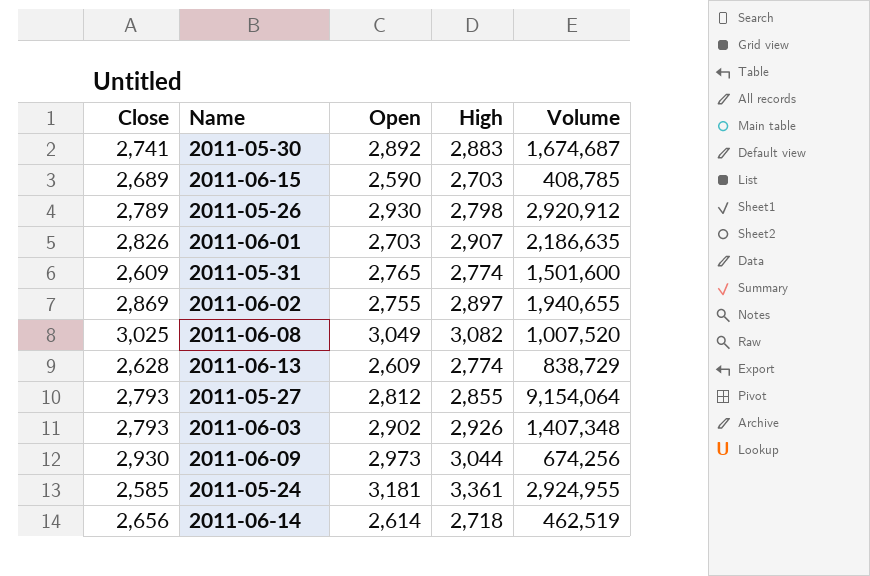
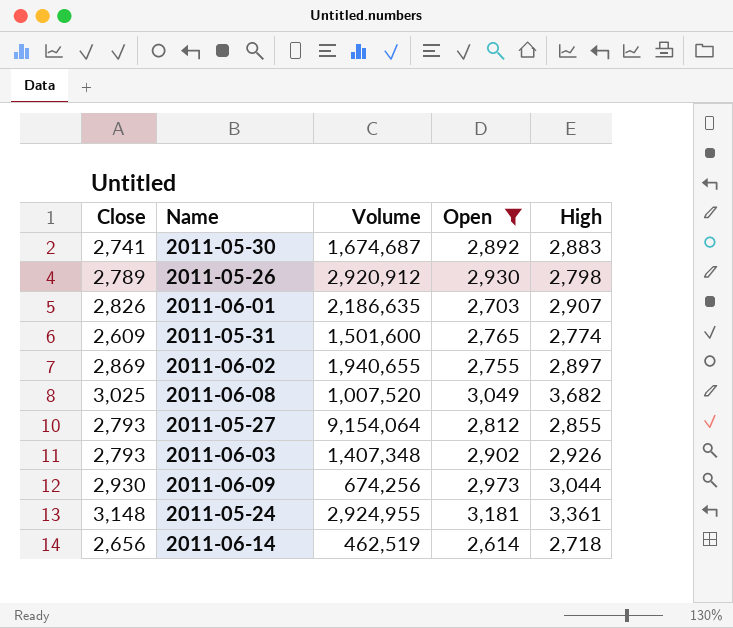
filter: none -> Open >= 2,614
column Volume | position: 5 -> 3
2011-06-08 | High: 3,082 -> 3,682
2011-05-24 | Close: 2,585 -> 3,148

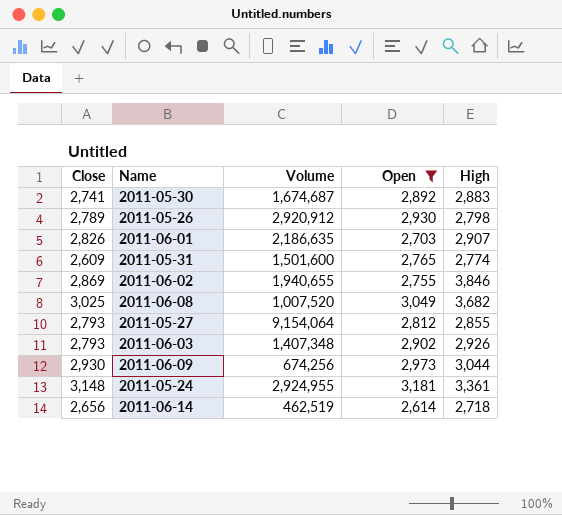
2011-06-02 | High: 2,897 -> 3,846

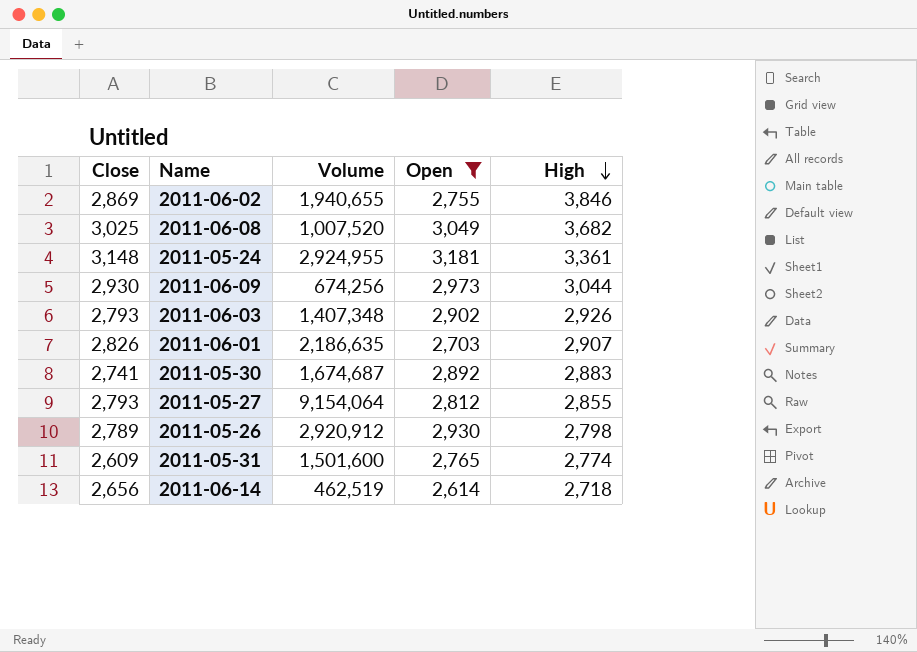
row order: none -> High descending

